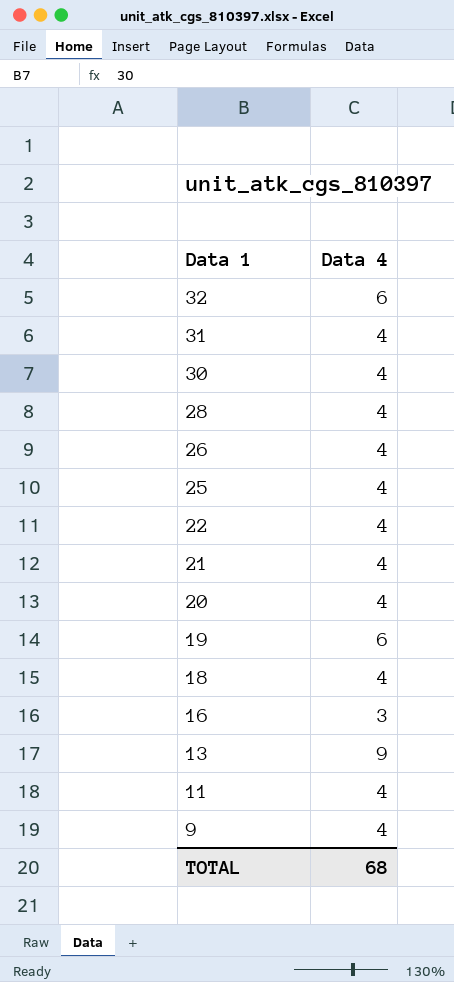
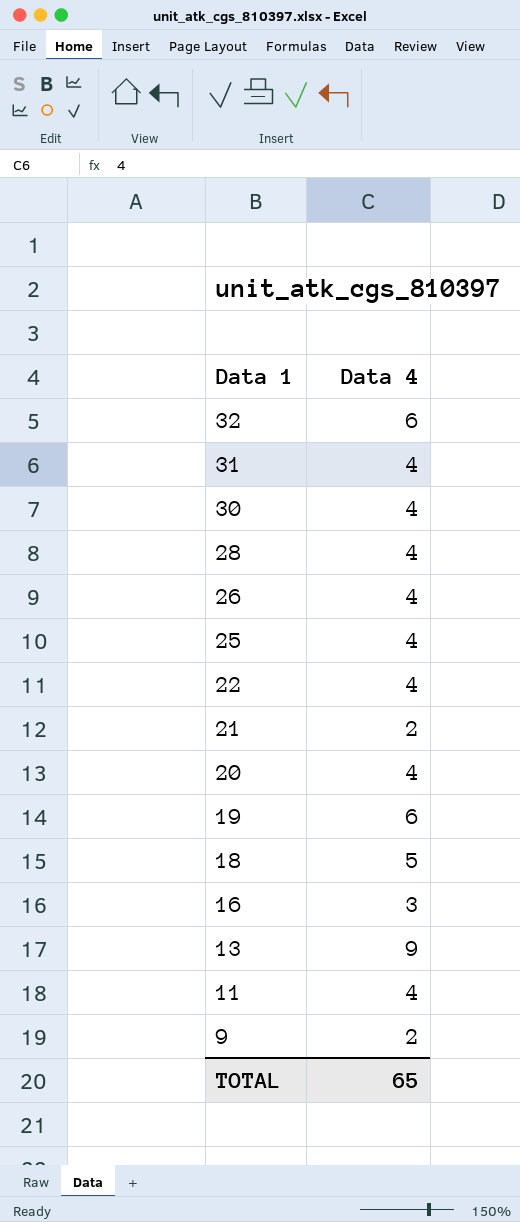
21 | Data 4: 4 -> 2
18 | Data 4: 4 -> 5
9 | Data 4: 4 -> 2
TOTAL | Data 4: 68 -> 65

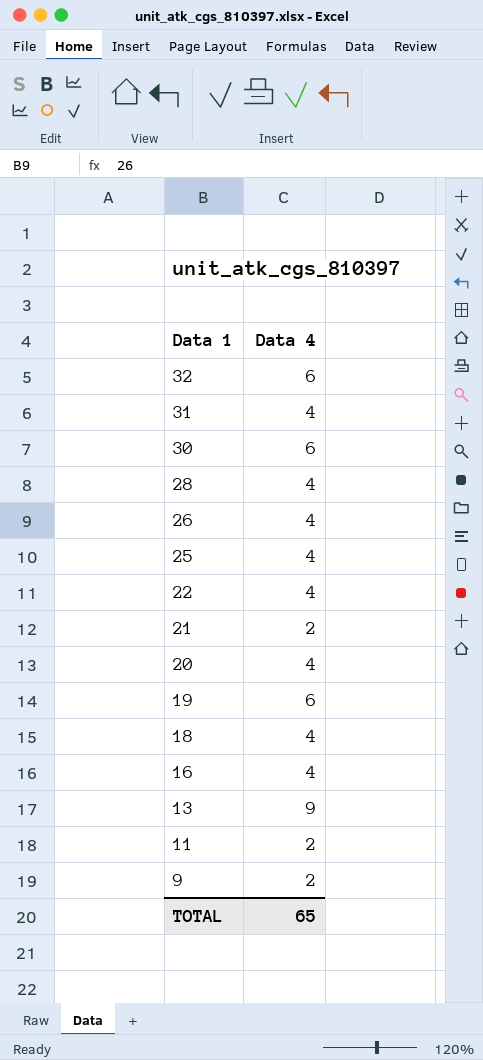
30 | Data 4: 4 -> 6
18 | Data 4: 5 -> 4
16 | Data 4: 3 -> 4
11 | Data 4: 4 -> 2

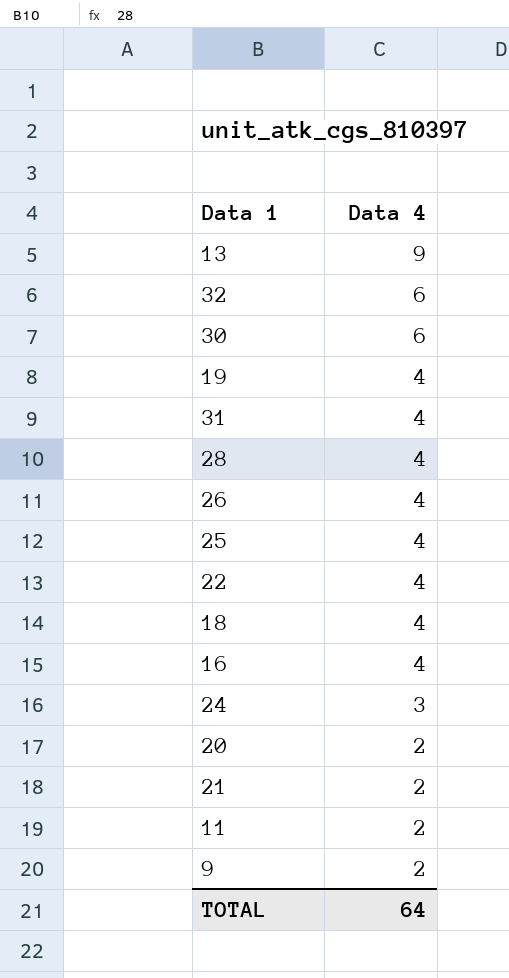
row order: Data 1 descending -> Data 4 descending
19 | Data 4: 6 -> 4
row 24: none -> 3
20 | Data 4: 4 -> 2
TOTAL | Data 4: 65 -> 64

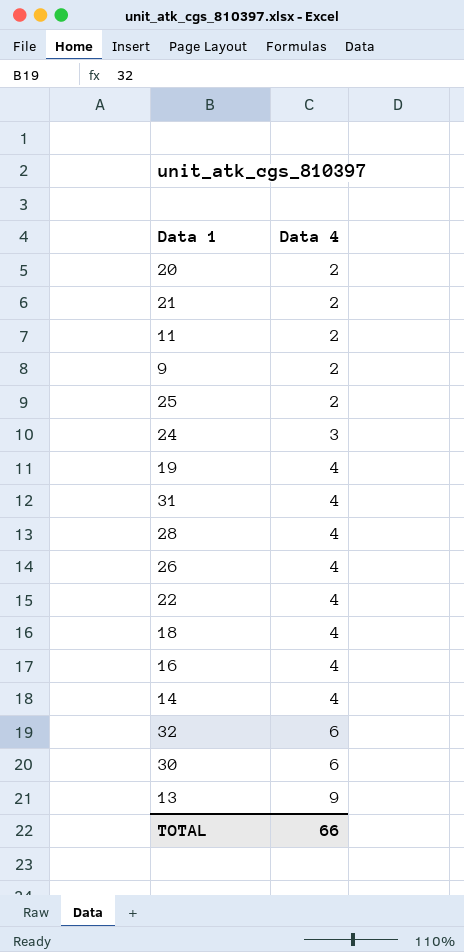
row order: Data 4 descending -> Data 4 ascending
25 | Data 4: 4 -> 2
row 14: none -> 4
TOTAL | Data 4: 64 -> 66

